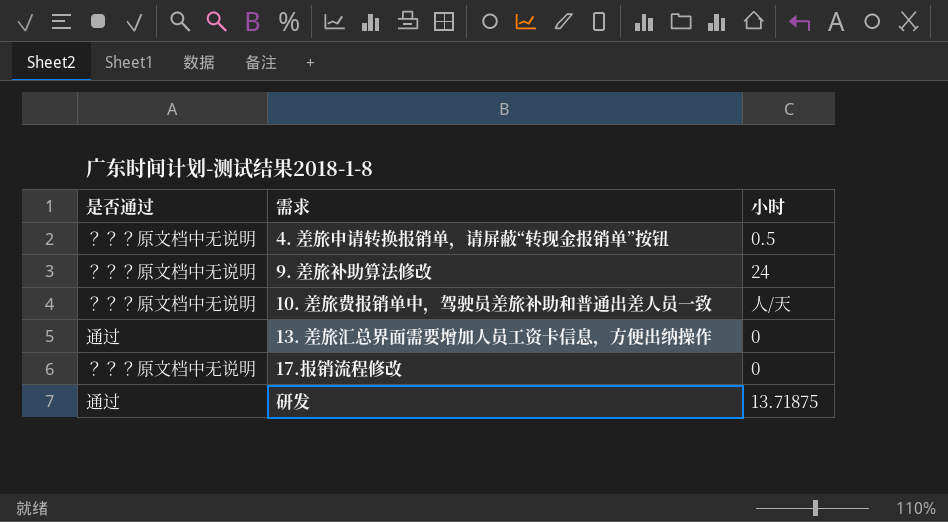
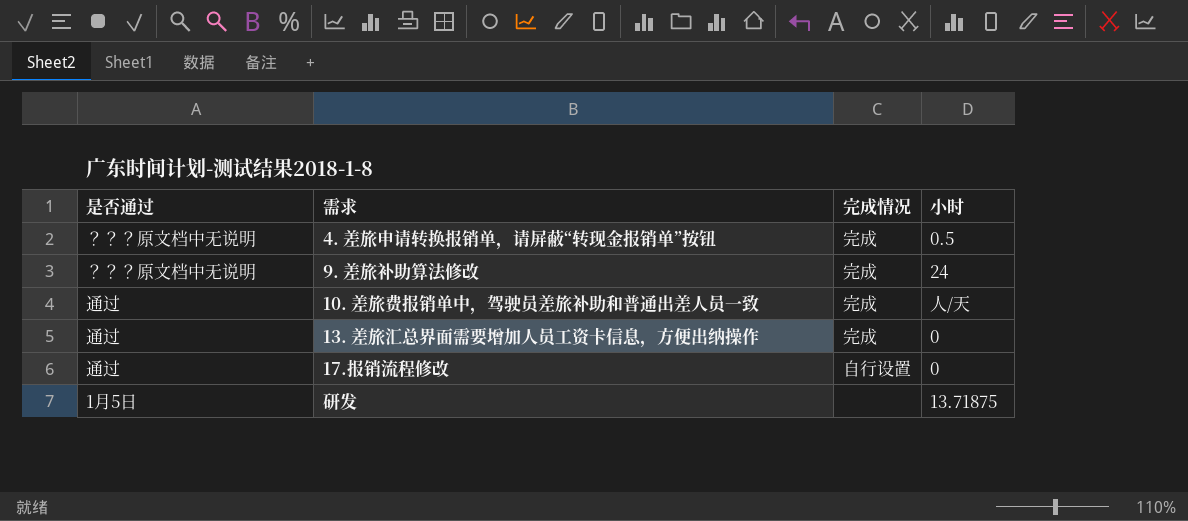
column 完成情况 | position: none -> 3
10. 差旅费报销单中，驾驶员差旅补助和普通出差人员一致 | 是否通过: ？？？原文档中无说明 -> 通过
17.报销流程修改 | 是否通过: ？？？原文档中无说明 -> 通过
研发 | 是否通过: 通过 -> 1月5日

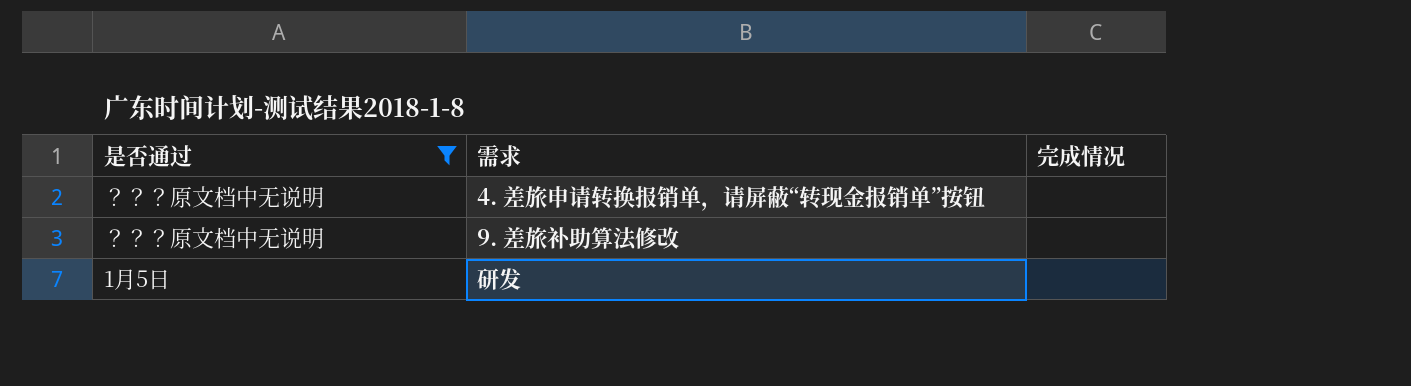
filter: none -> 是否通过 != 通过
column 小时 | position: 4 -> none
4. 差旅申请转换报销单，请屏蔽“转现金报销单”按钮 | 完成情况: 完成 -> none
9. 差旅补助算法修改 | 完成情况: 完成 -> none

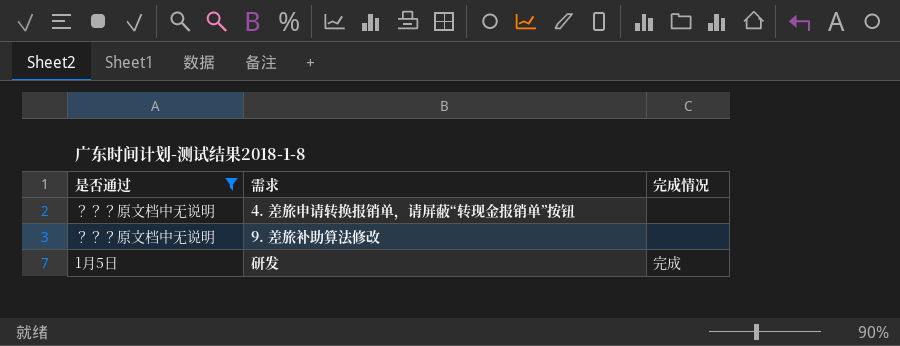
研发 | 完成情况: none -> 完成

